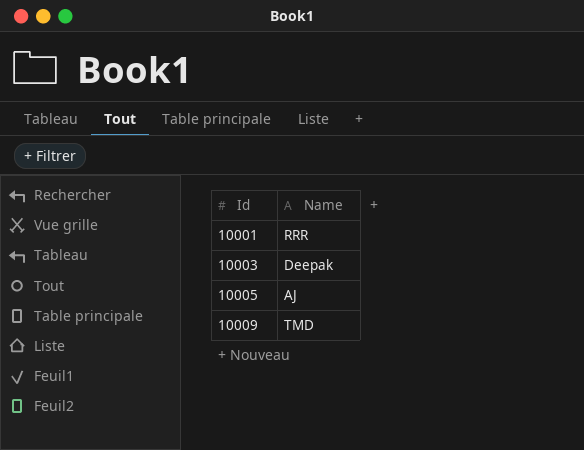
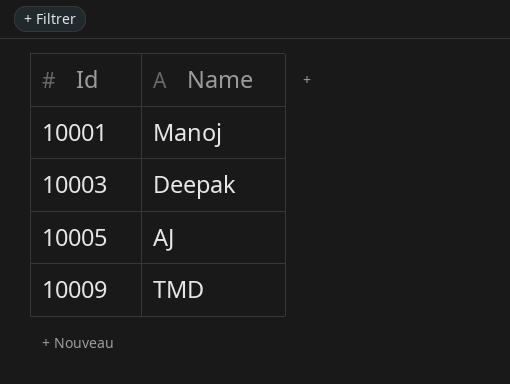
10001 | Name: RRR -> Manoj

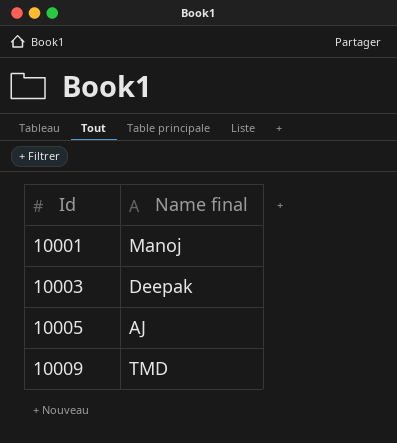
column name: Name -> Name final

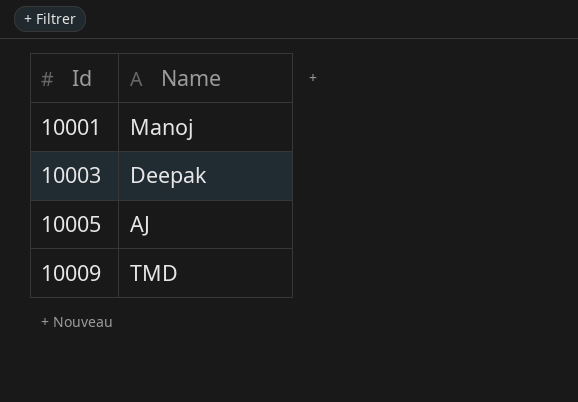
column name: Name final -> Name

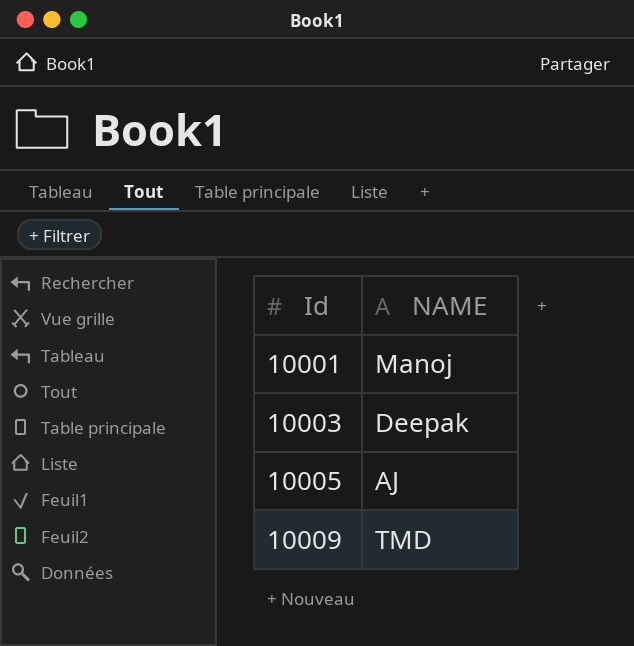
column name: Name -> NAME

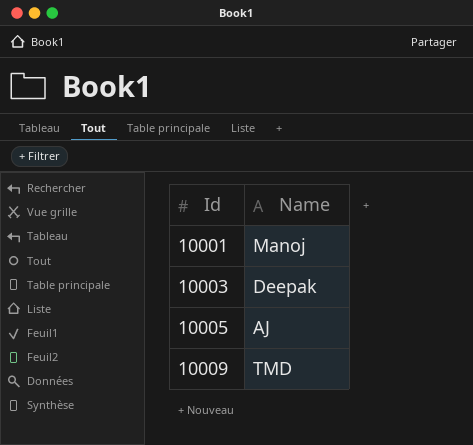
column name: NAME -> Name

